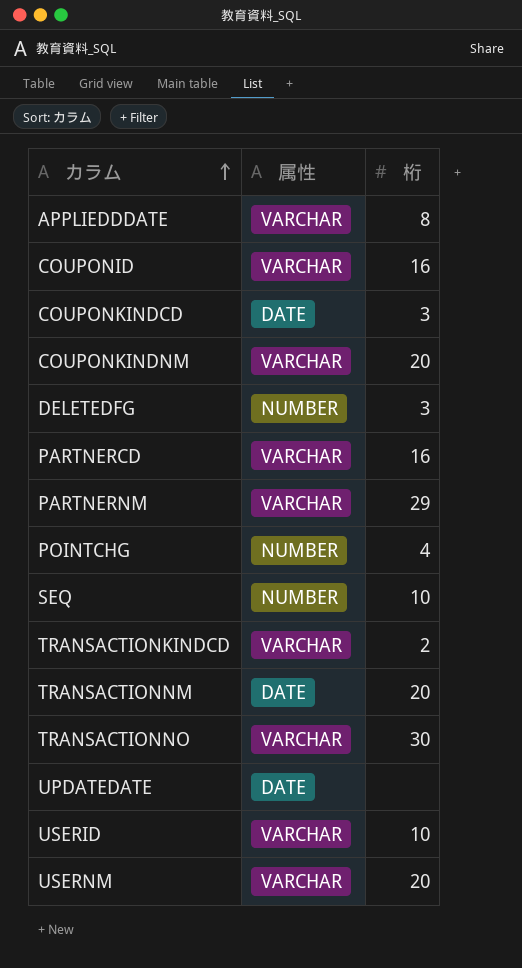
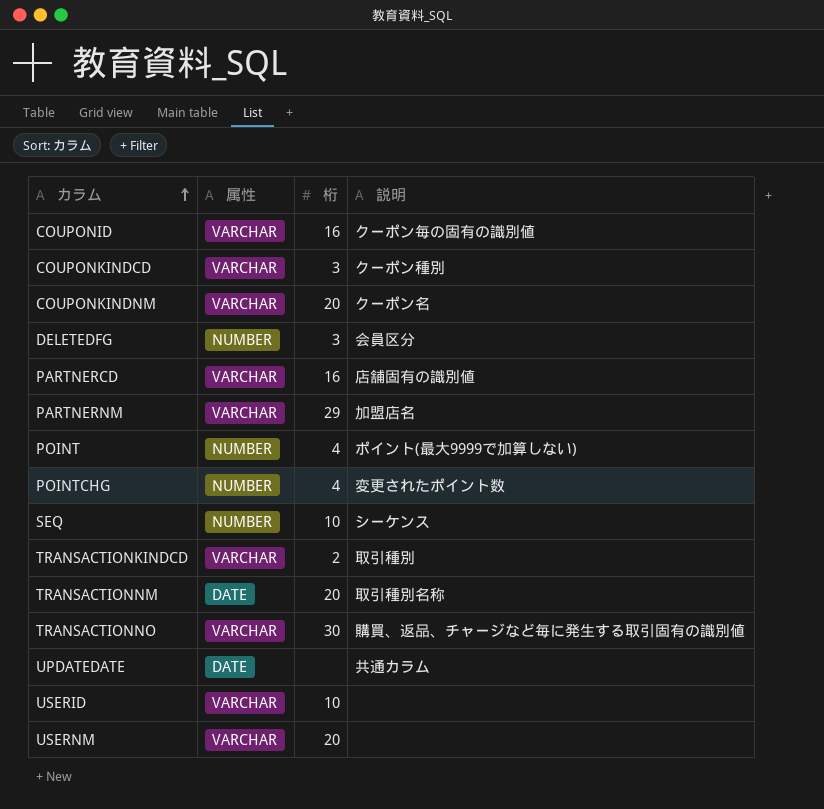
column 説明 | position: none -> 4
row APPLIEDDDATE: VARCHAR | 8 -> none
COUPONKINDCD | 属性: DATE -> VARCHAR
row POINT: none -> NUMBER | 4 | ポイント(最大9999で加算しない)

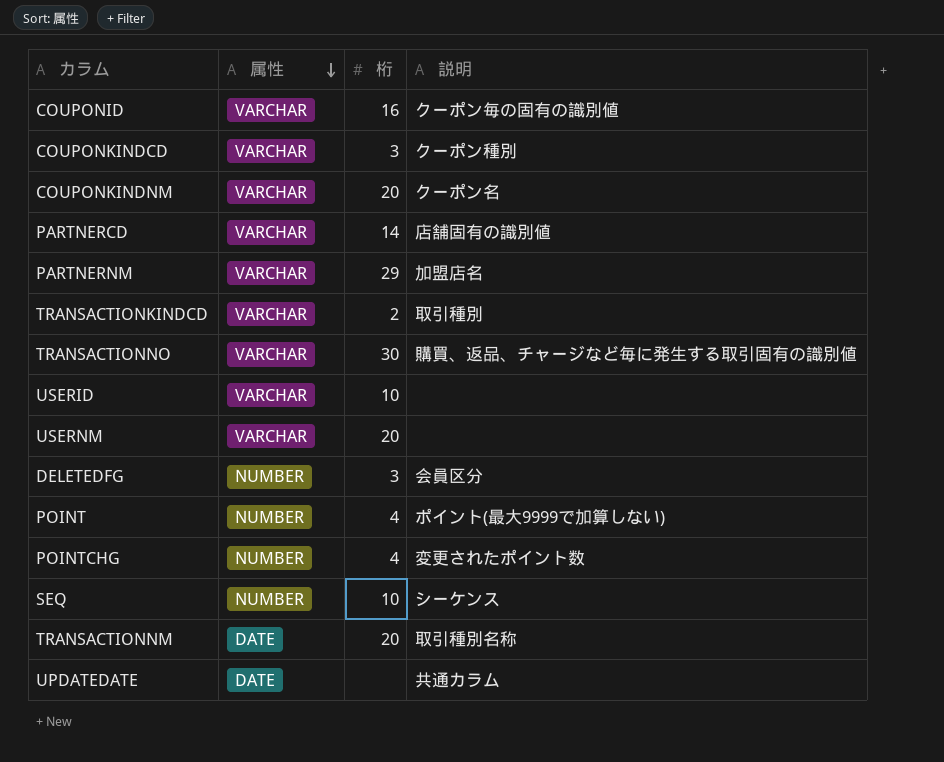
row order: カラム ascending -> 属性 descending
PARTNERCD | 桁: 16 -> 14

